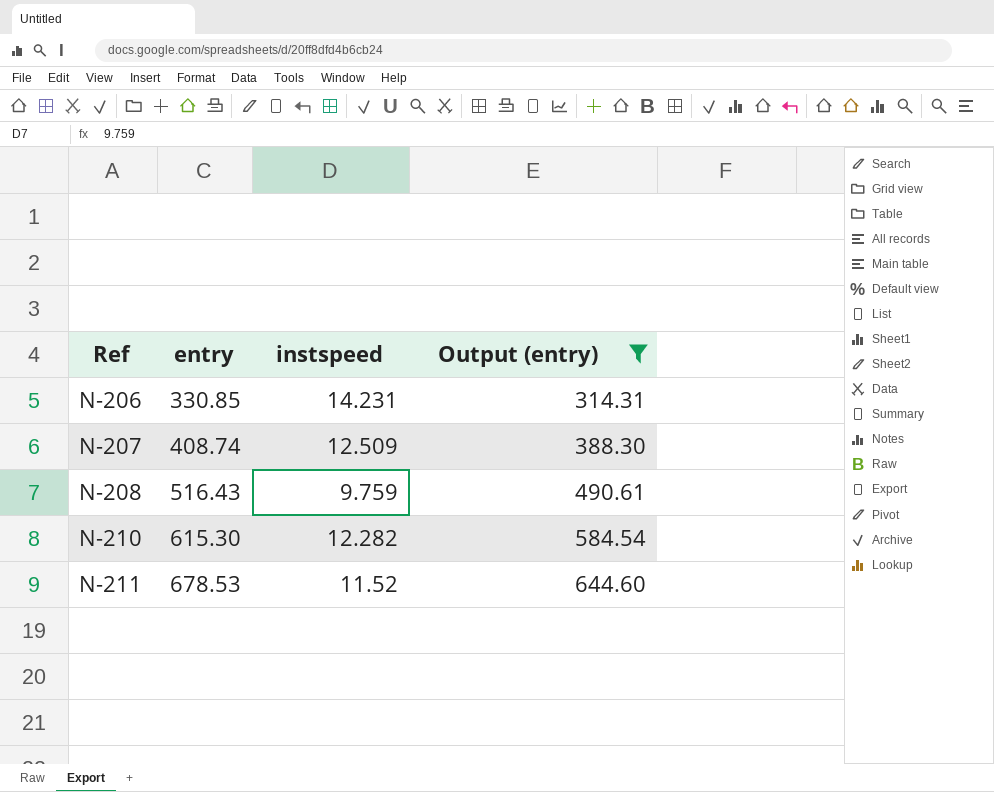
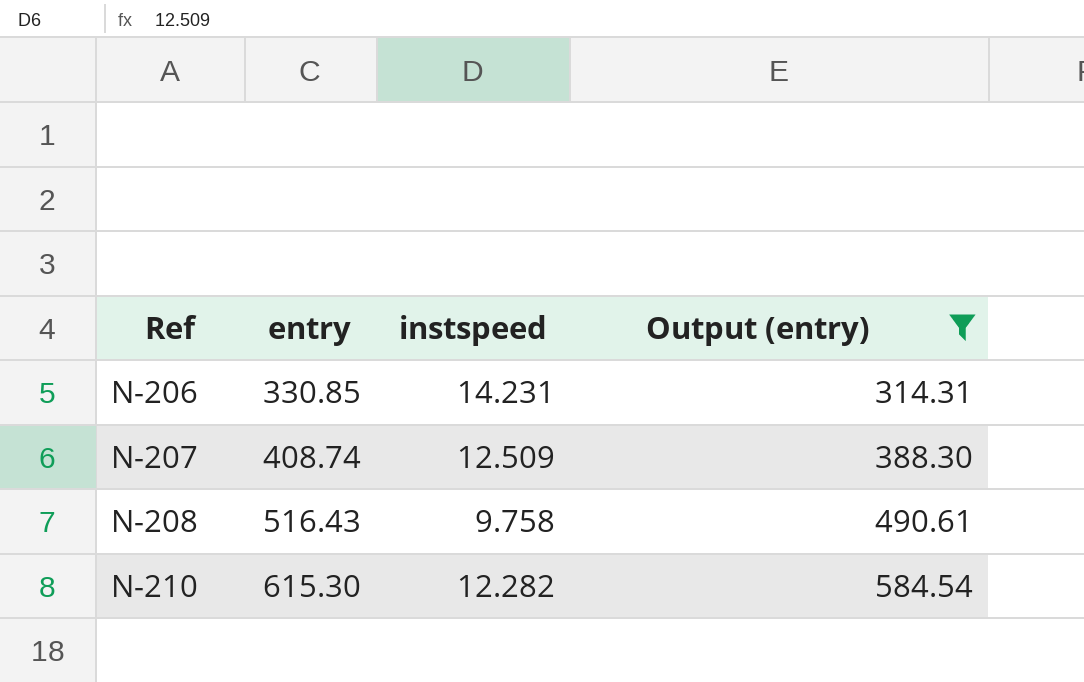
row N-211: 678.53 | 11.52 | 644.60 -> none
N-208 | instspeed: 9.759 -> 9.758

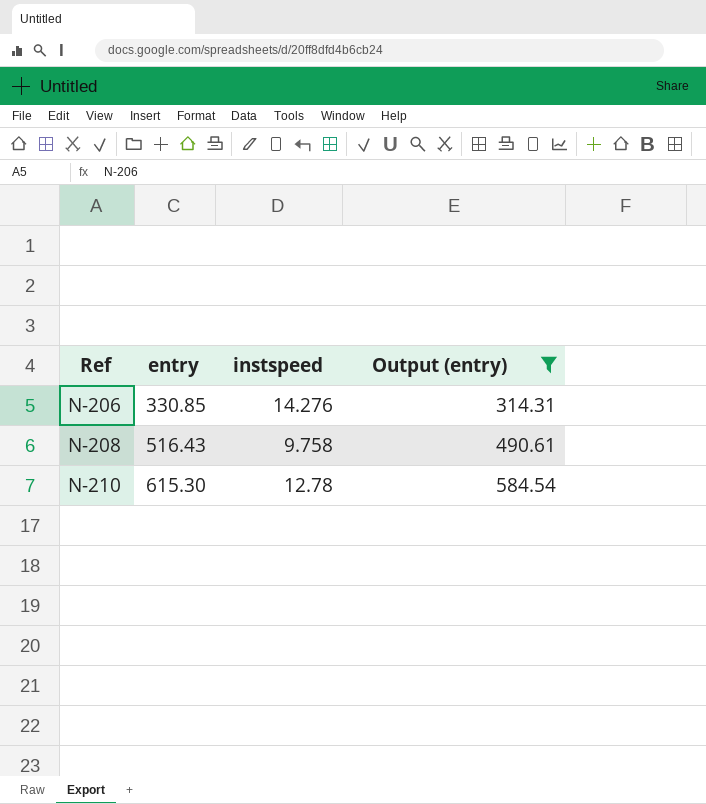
row N-207: 408.74 | 12.509 | 388.30 -> none
N-206 | instspeed: 14.231 -> 14.276
N-210 | instspeed: 12.282 -> 12.78

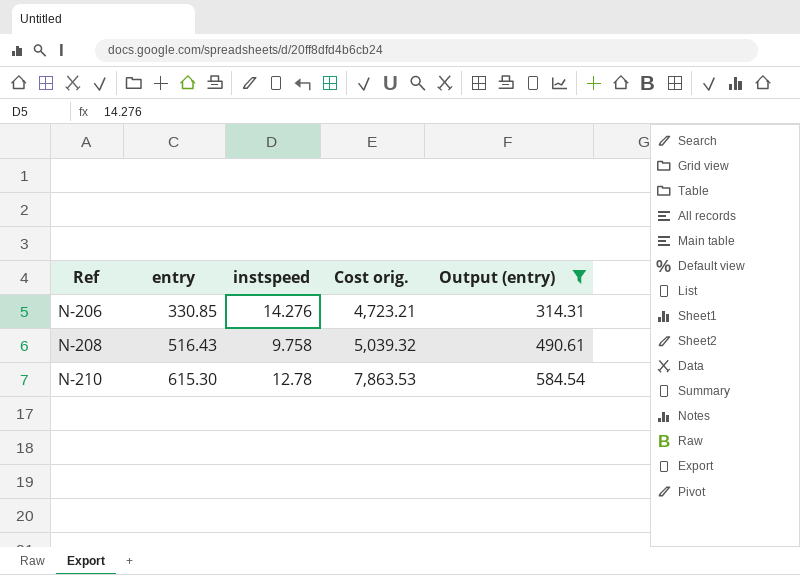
column Cost orig. | formula: none -> [entry] * [instspeed]

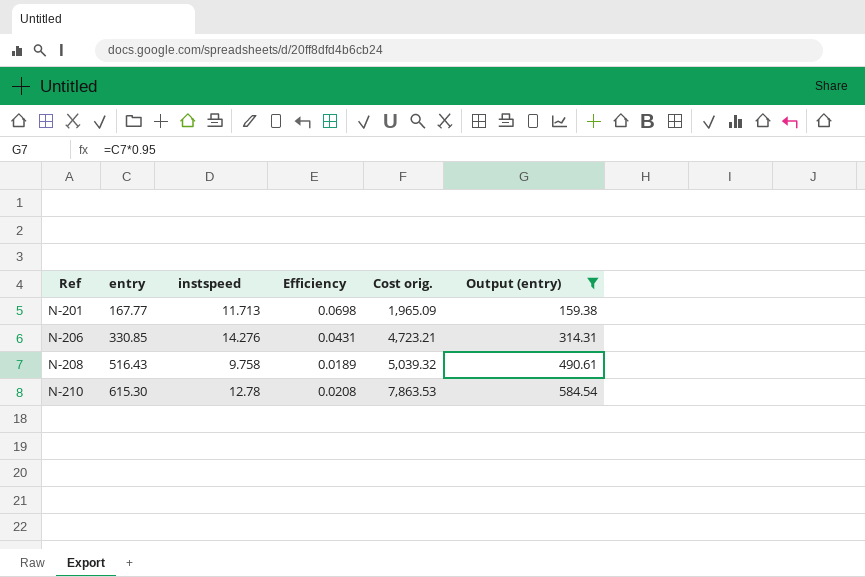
column Efficiency | formula: none -> [instspeed] / [entry]
row N-201: none -> 167.77 | 11.713 | 0.0698 | 1,965.09 | 159.38

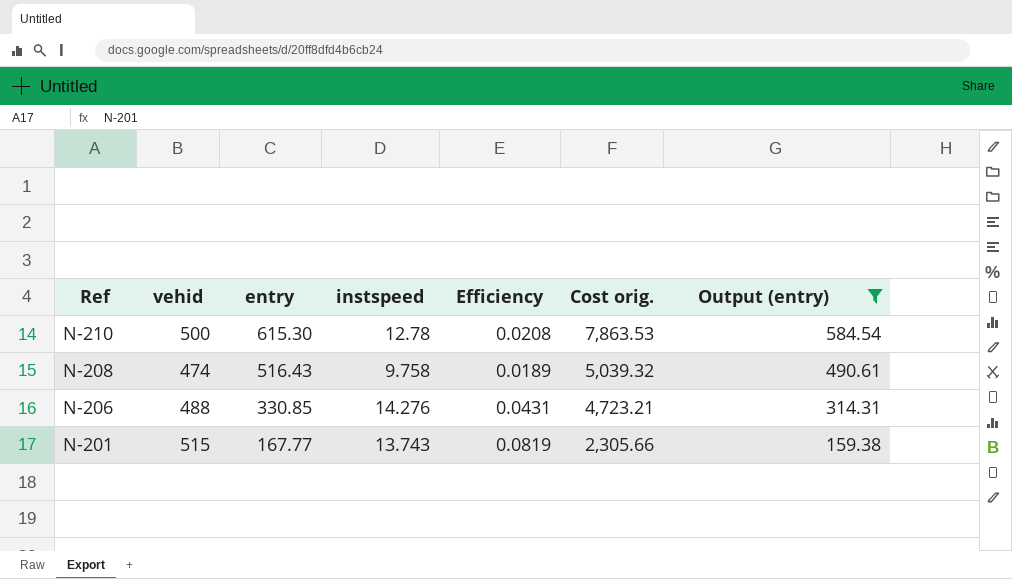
row order: Ref ascending -> Ref descending
column vehid | position: none -> 2
N-201 | instspeed: 11.713 -> 13.743
N-201 | Efficiency: 0.0698 -> 0.0819
N-201 | Cost orig.: 1,965.09 -> 2,305.66

